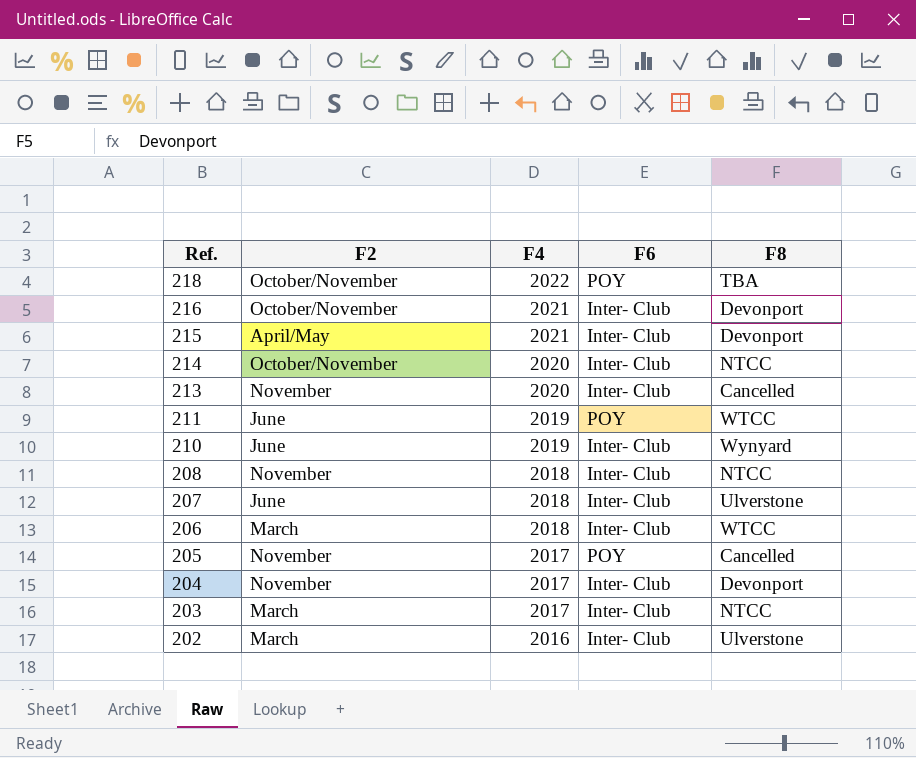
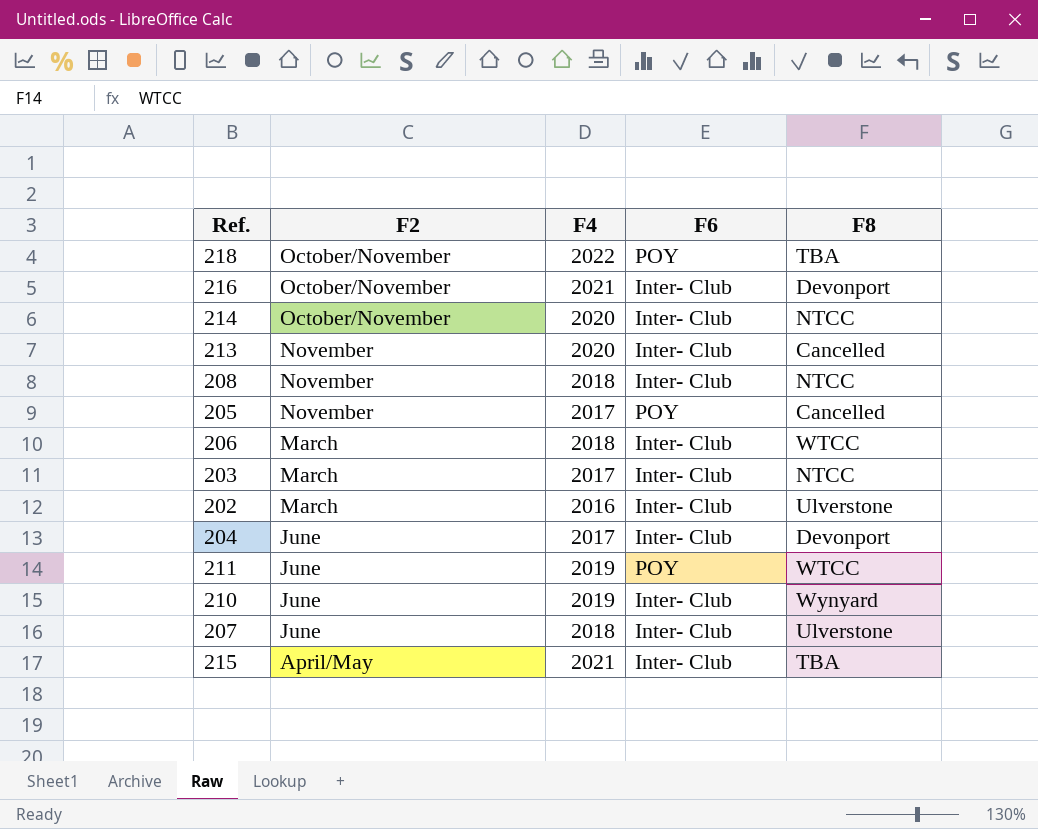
row order: Ref. descending -> F2 descending
204 | F2: November -> June
215 | F8: Devonport -> TBA

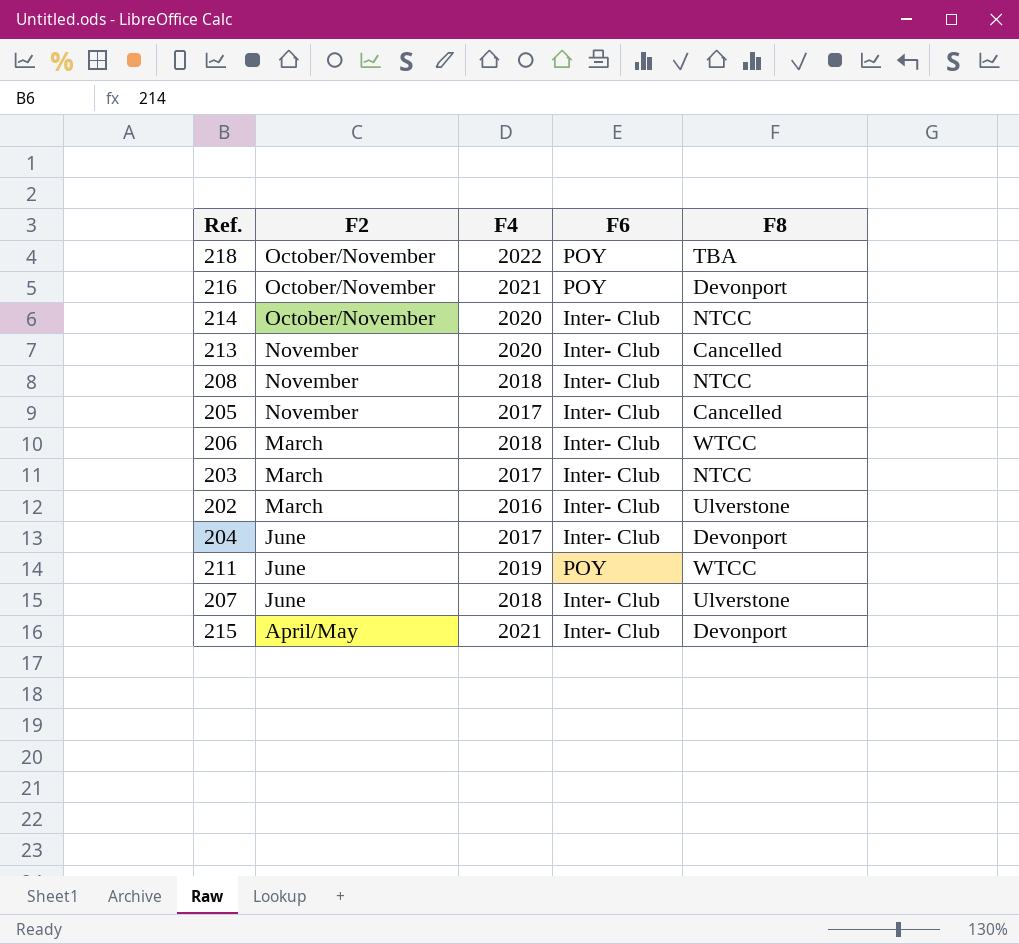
row 210: June | 2019 | Inter- Club | Wynyard -> none
216 | F6: Inter- Club -> POY
205 | F6: POY -> Inter- Club
215 | F8: TBA -> Devonport

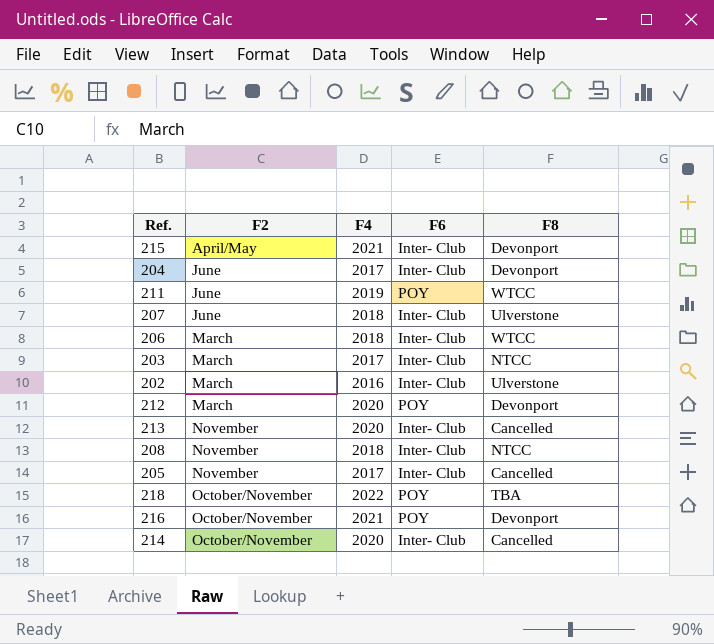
row order: F2 descending -> F2 ascending
row 212: none -> March | 2020 | POY | Devonport
214 | F8: NTCC -> Cancelled

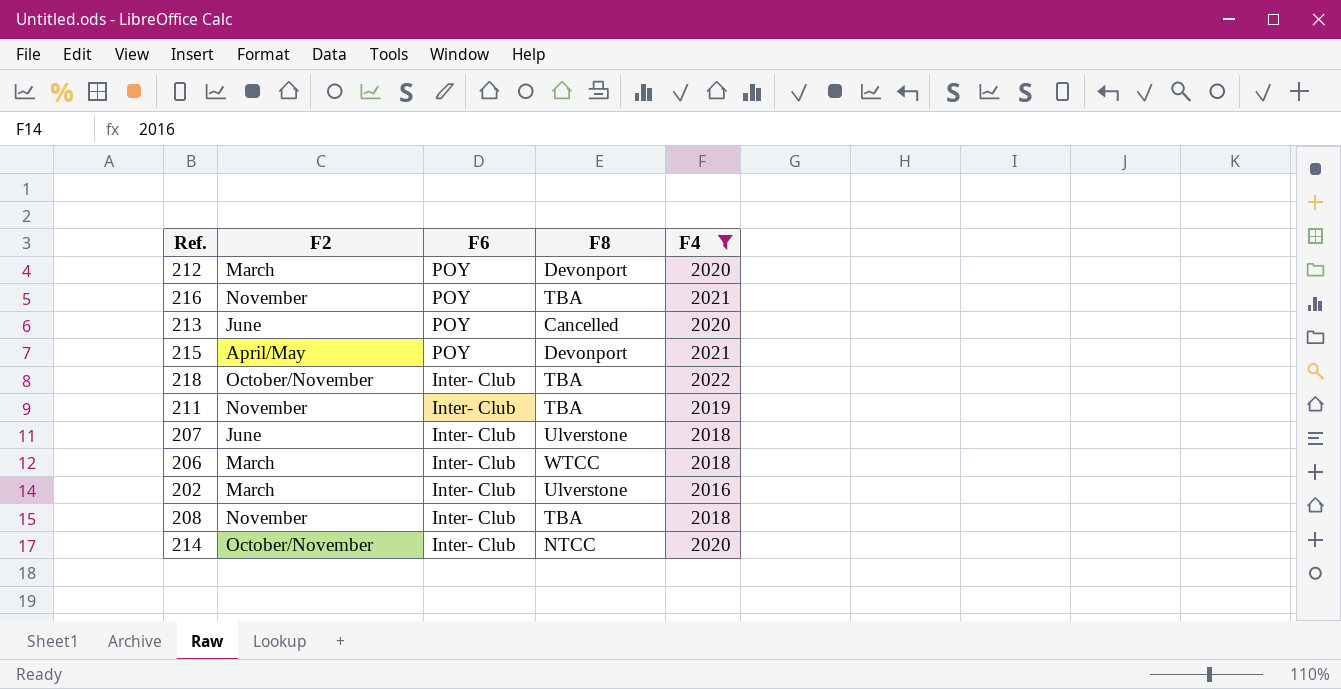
filter: none -> F4 != 2017
row order: F2 ascending -> F6 descending
column F4 | position: 3 -> 5
216 | F2: October/November -> November
216 | F8: Devonport -> TBA
213 | F2: November -> June
213 | F6: Inter- Club -> POY
215 | F6: Inter- Club -> POY
218 | F6: POY -> Inter- Club
211 | F2: June -> November
211 | F6: POY -> Inter- Club
211 | F8: WTCC -> TBA
208 | F8: NTCC -> TBA
214 | F8: Cancelled -> NTCC

